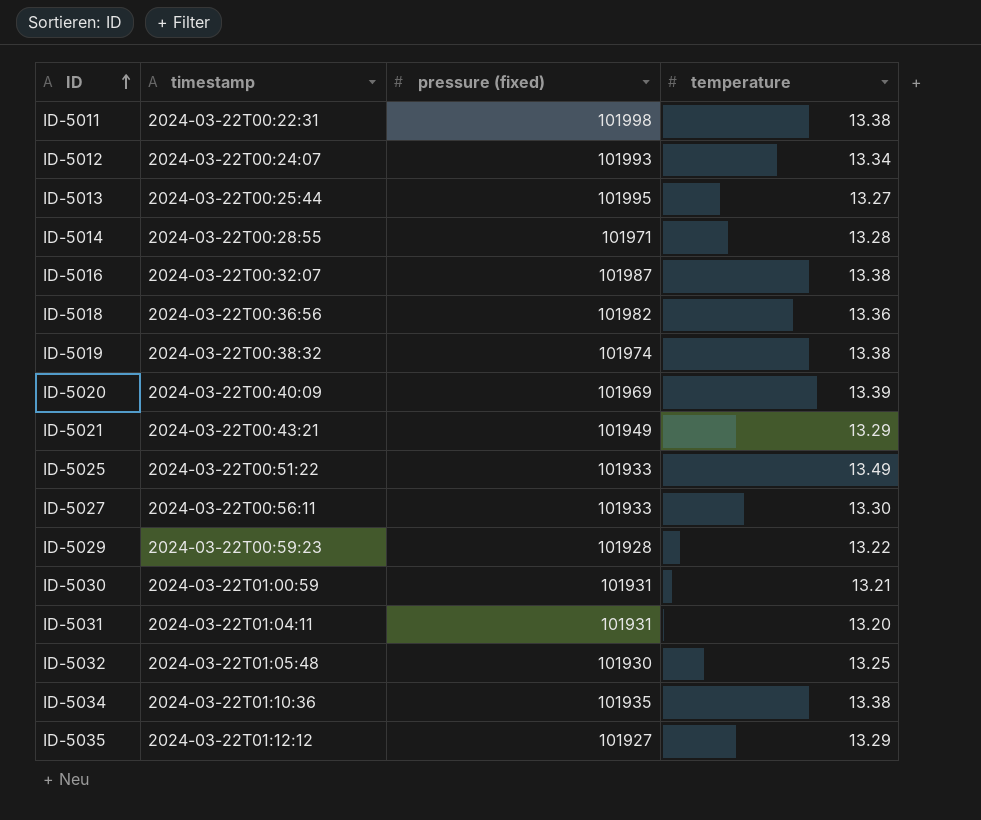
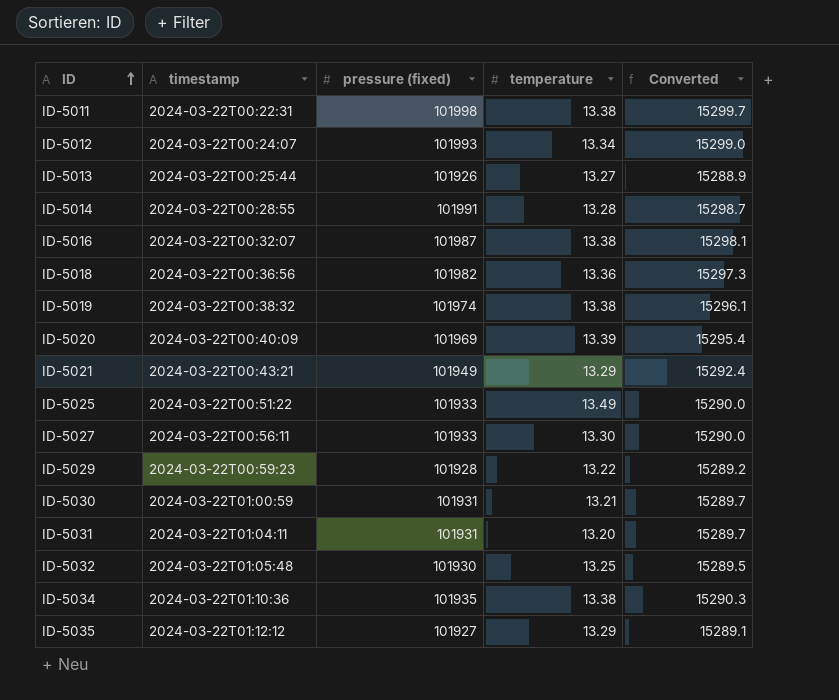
column Converted | formula: none -> [pressure (fixed)] * 0.15
ID-5013 | pressure (fixed): 101995 -> 101926
ID-5014 | pressure (fixed): 101971 -> 101991

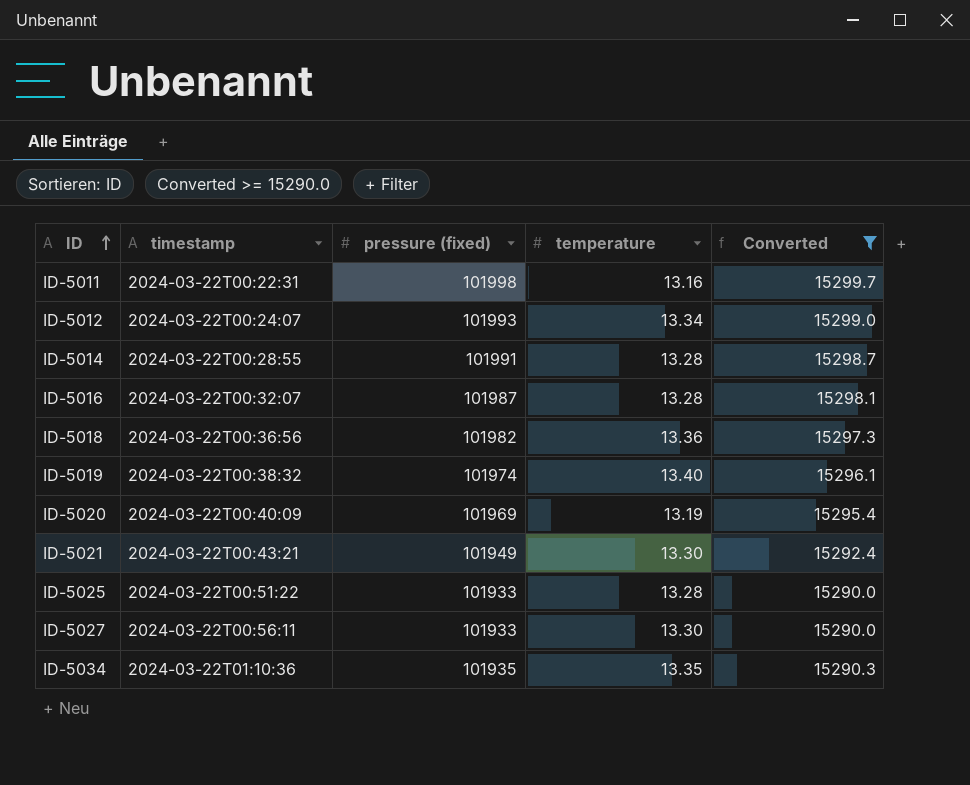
filter: none -> Converted >= 15290.0
ID-5011 | temperature: 13.38 -> 13.16
ID-5016 | temperature: 13.38 -> 13.28
ID-5019 | temperature: 13.38 -> 13.40
ID-5020 | temperature: 13.39 -> 13.19
ID-5021 | temperature: 13.29 -> 13.30
ID-5025 | temperature: 13.49 -> 13.28
ID-5034 | temperature: 13.38 -> 13.35

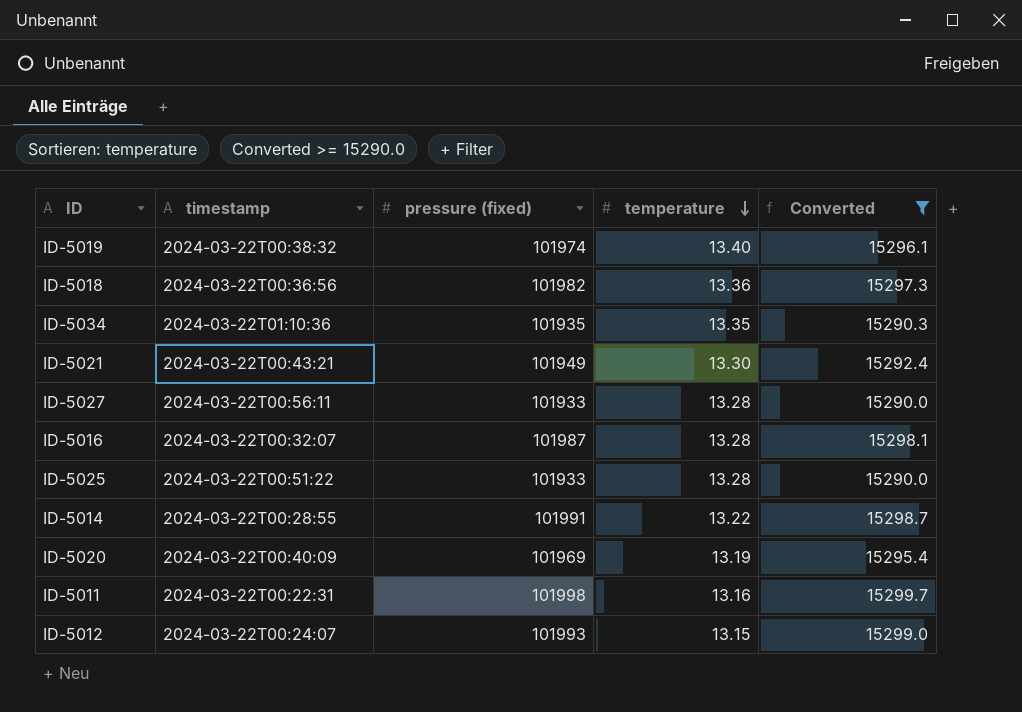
row order: ID ascending -> temperature descending
ID-5027 | temperature: 13.30 -> 13.28
ID-5014 | temperature: 13.28 -> 13.22
ID-5012 | temperature: 13.34 -> 13.15

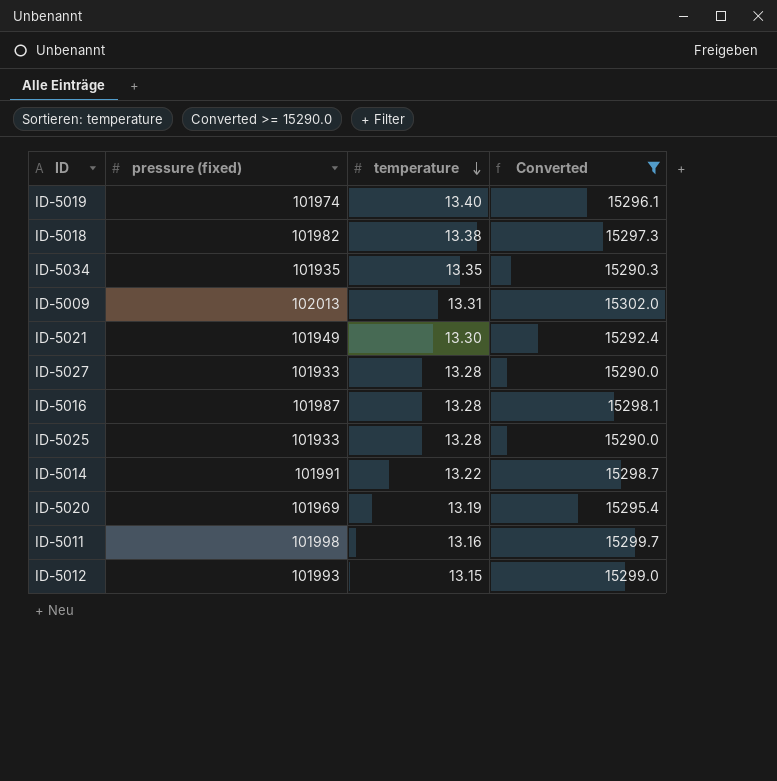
column timestamp | position: 2 -> none
ID-5018 | temperature: 13.36 -> 13.38
row ID-5009: none -> 102013 | 13.31 | 15302.0

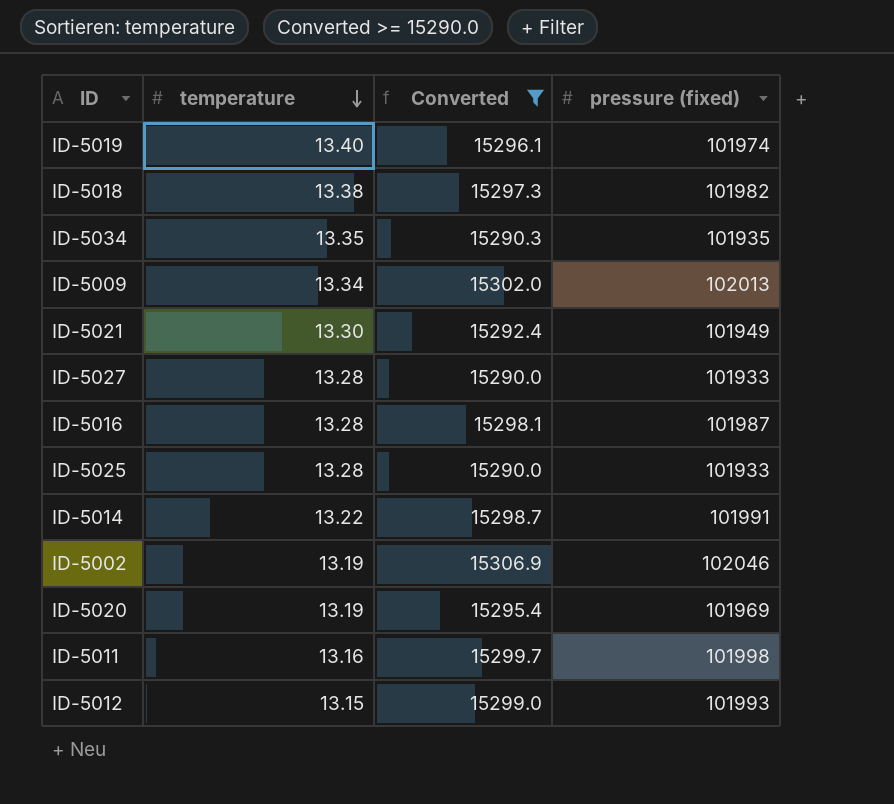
column pressure (fixed) | position: 2 -> 4
ID-5009 | temperature: 13.31 -> 13.34
row ID-5002: none -> 13.19 | 15306.9 | 102046

